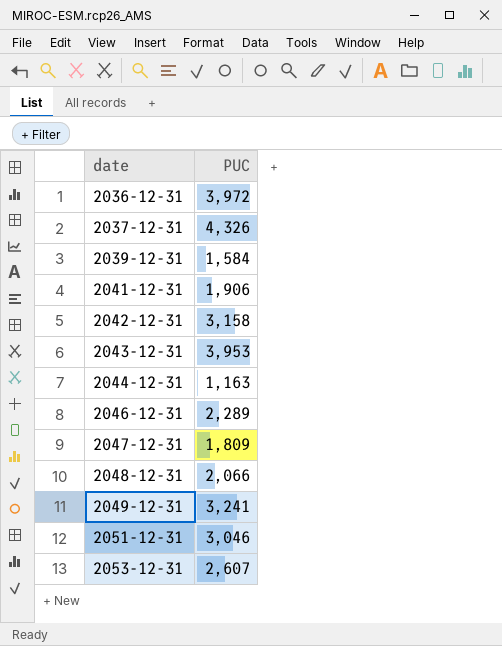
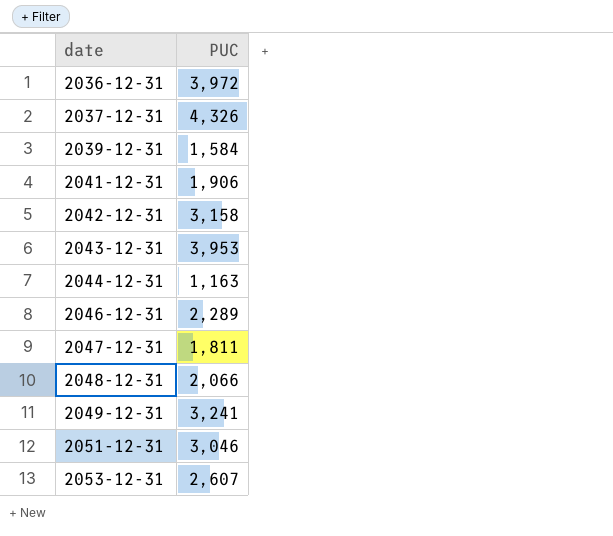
2047-12-31 | PUC: 1,809 -> 1,811

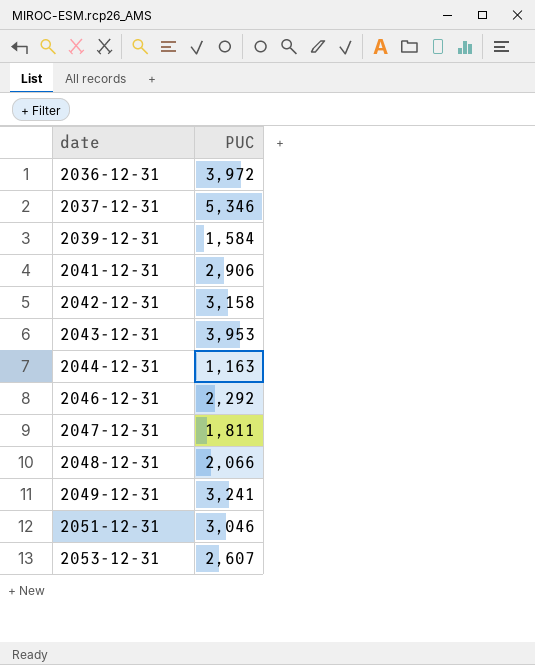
2037-12-31 | PUC: 4,326 -> 5,346
2041-12-31 | PUC: 1,906 -> 2,906
2046-12-31 | PUC: 2,289 -> 2,292

